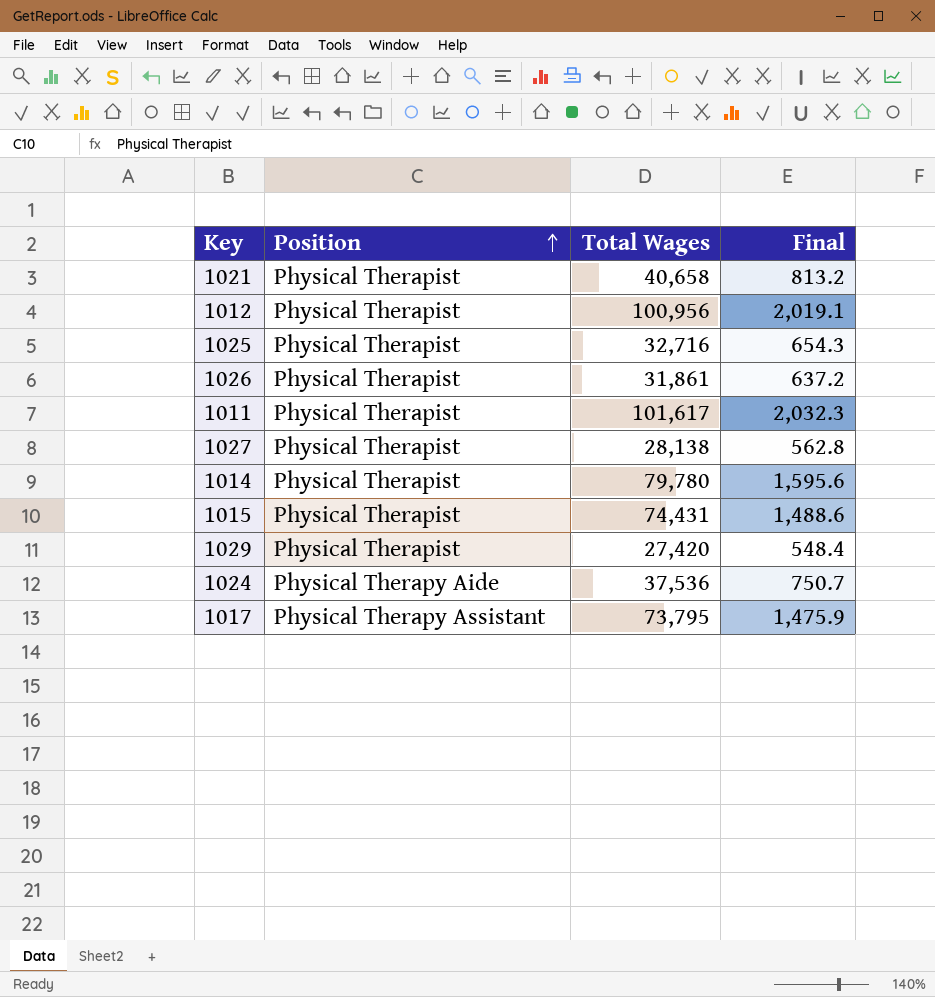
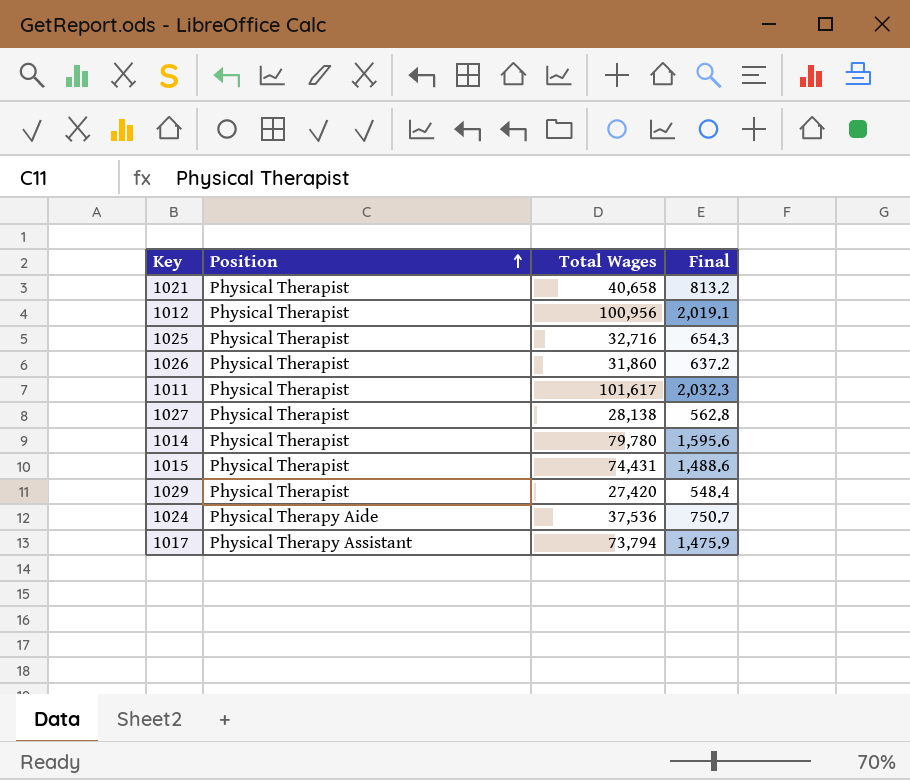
1026 | Total Wages: 31,861 -> 31,860
1017 | Total Wages: 73,795 -> 73,794

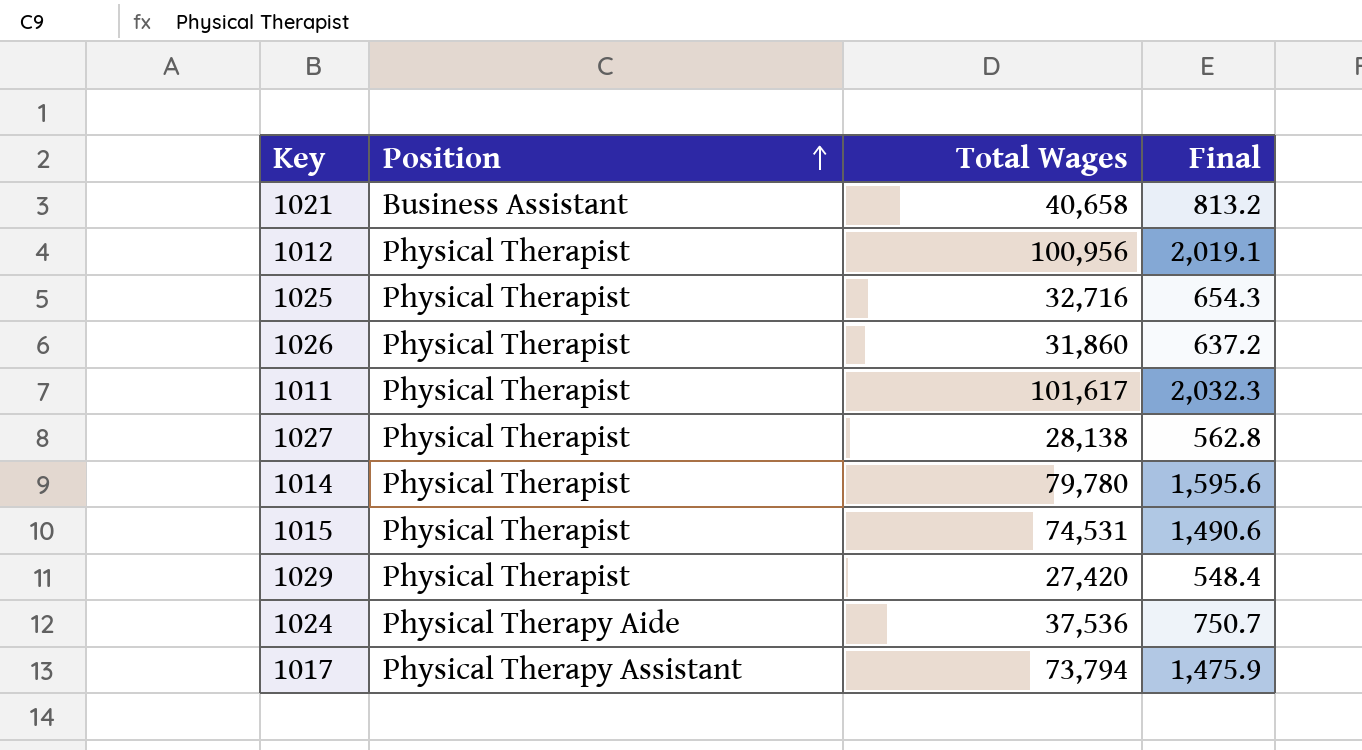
1021 | Position: Physical Therapist -> Business Assistant
1015 | Total Wages: 74,431 -> 74,531
1015 | Final: 1,488.6 -> 1,490.6

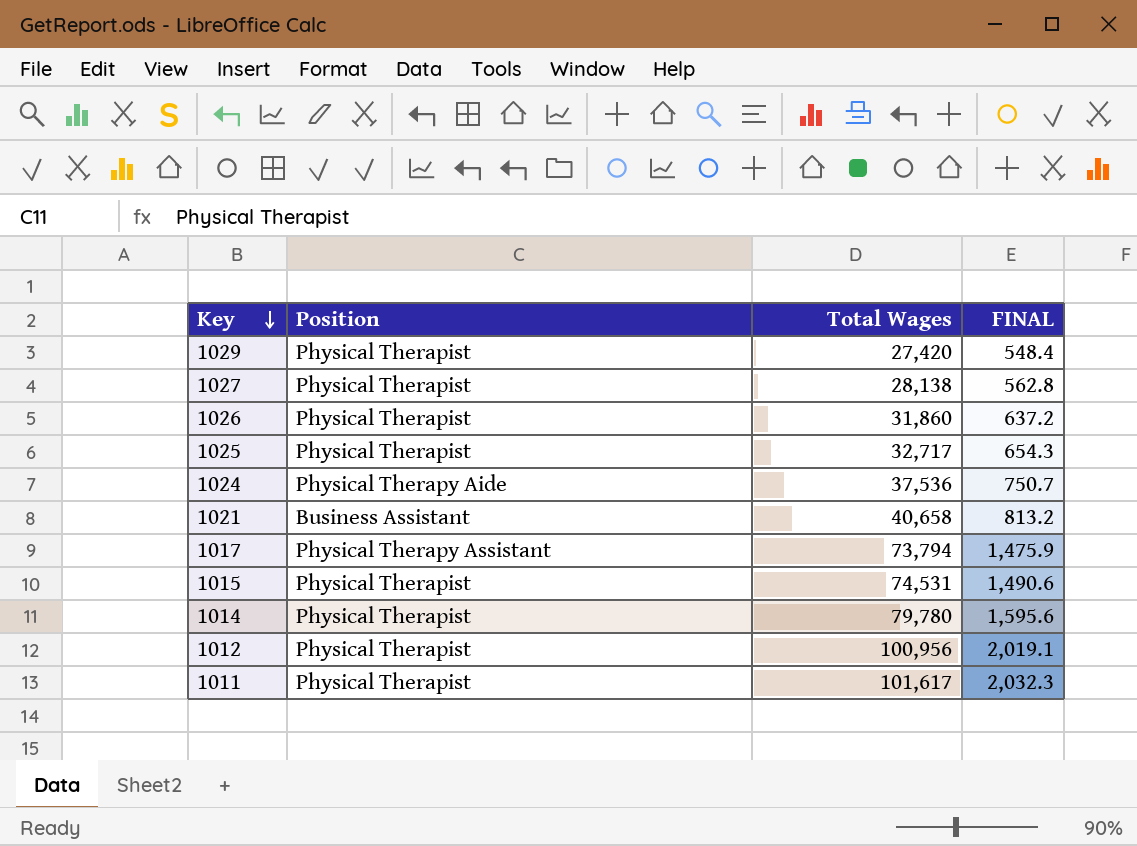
row order: Position ascending -> Key descending
column name: Final -> FINAL
1025 | Total Wages: 32,716 -> 32,717

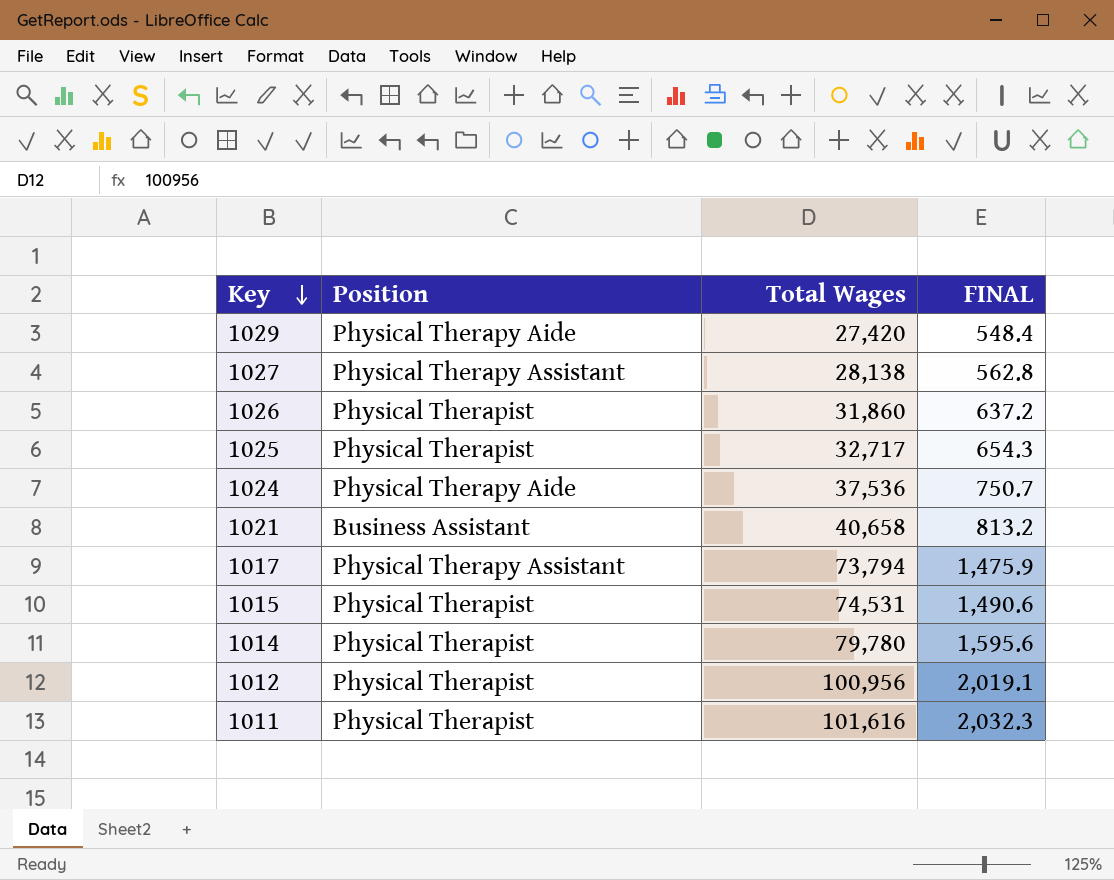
1029 | Position: Physical Therapist -> Physical Therapy Aide
1027 | Position: Physical Therapist -> Physical Therapy Assistant
1011 | Total Wages: 101,617 -> 101,616

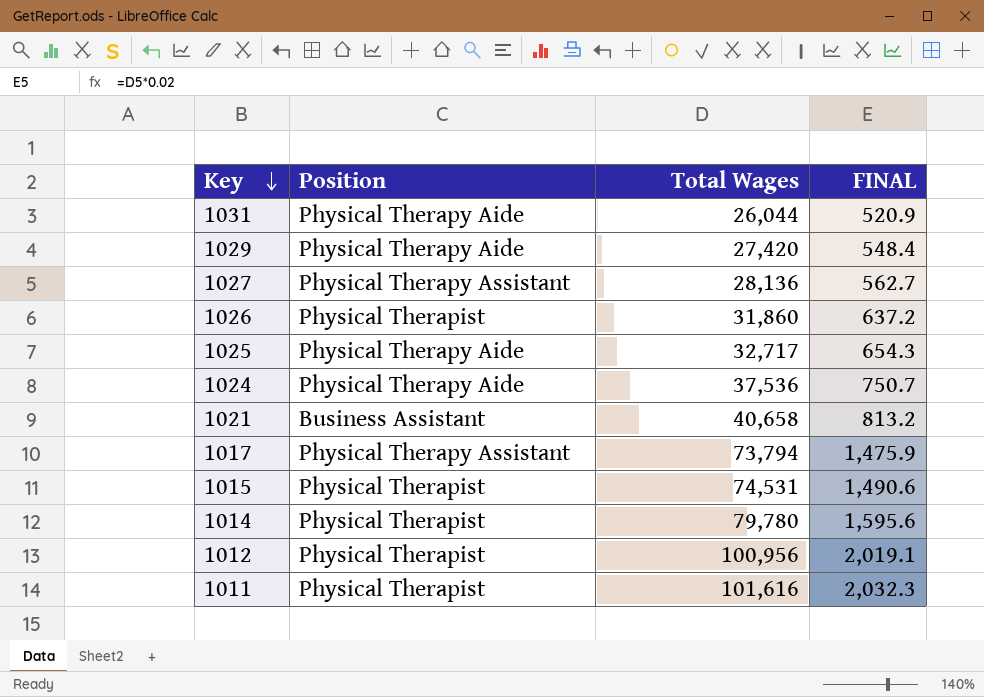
row 1031: none -> Physical Therapy Aide | 26,044 | 520.9
1027 | Total Wages: 28,138 -> 28,136
1027 | FINAL: 562.8 -> 562.7
1025 | Position: Physical Therapist -> Physical Therapy Aide

